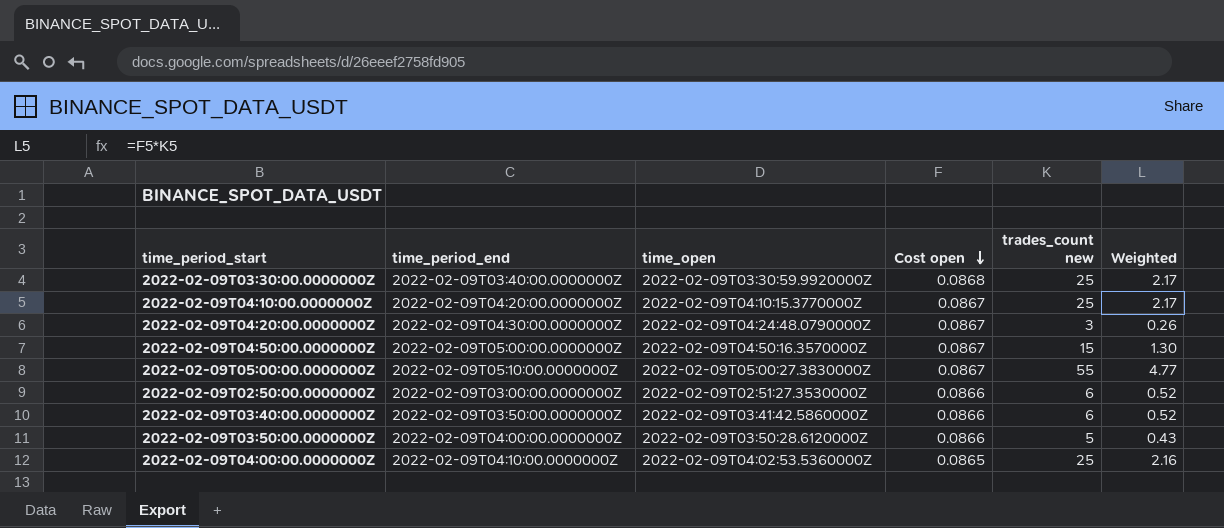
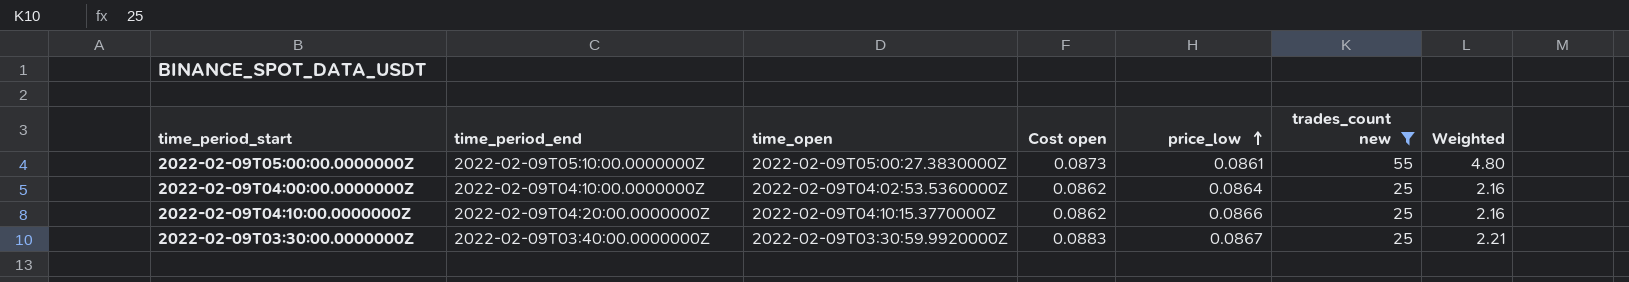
filter: none -> trades_count new >= 25
row order: Cost open descending -> price_low ascending
column price_low | position: none -> 5
2022-02-09T05:00:00.0000000Z | Cost open: 0.0867 -> 0.0873
2022-02-09T05:00:00.0000000Z | Weighted: 4.77 -> 4.80
2022-02-09T04:00:00.0000000Z | Cost open: 0.0865 -> 0.0862
2022-02-09T04:10:00.0000000Z | Cost open: 0.0867 -> 0.0862
2022-02-09T04:10:00.0000000Z | Weighted: 2.17 -> 2.16
2022-02-09T03:30:00.0000000Z | Cost open: 0.0868 -> 0.0883
2022-02-09T03:30:00.0000000Z | Weighted: 2.17 -> 2.21

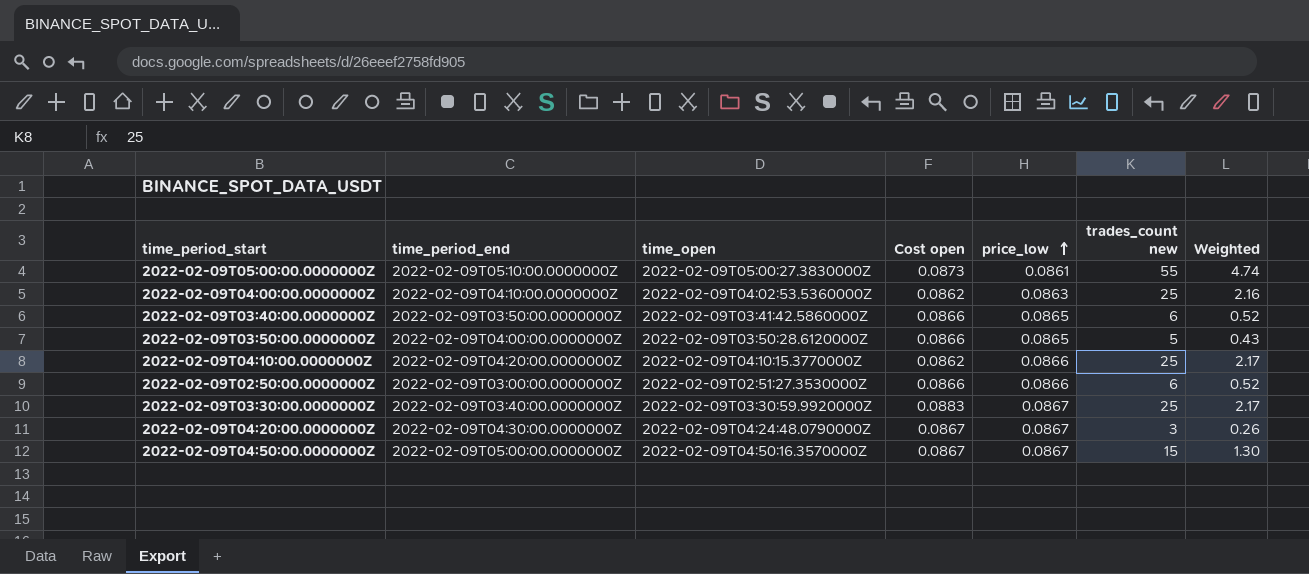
filter: trades_count new >= 25 -> none
column Weighted | formula: [Cost open] * [trades_count new] -> [price_low] * [trades_count new]
2022-02-09T04:00:00.0000000Z | price_low: 0.0864 -> 0.0863

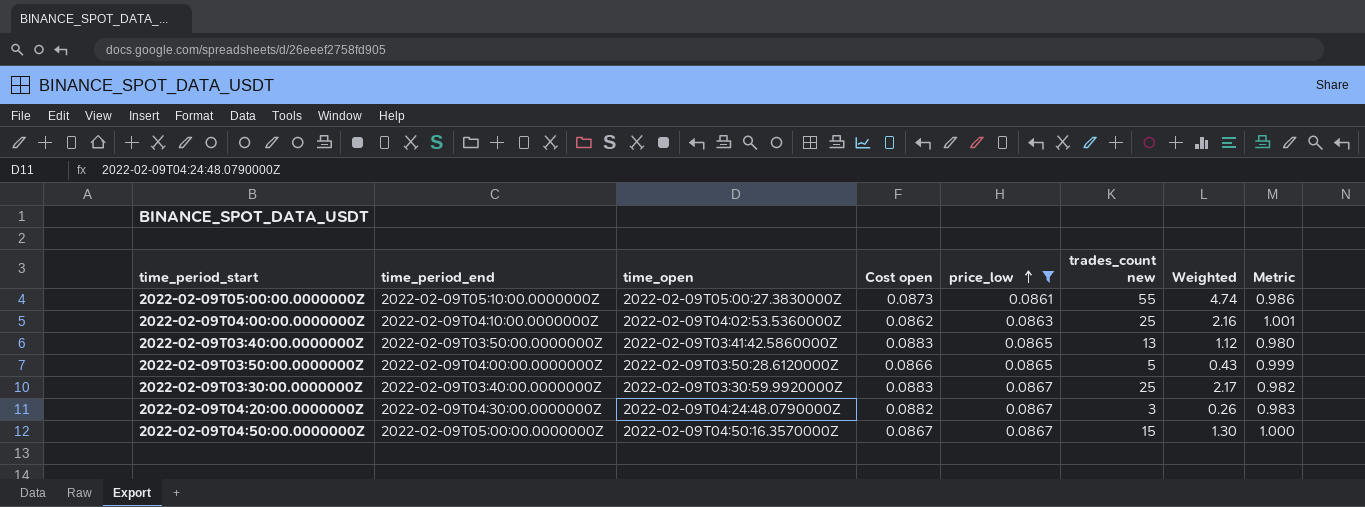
filter: none -> price_low != 0.0866
column Metric | formula: none -> [price_low] / [Cost open]
2022-02-09T03:40:00.0000000Z | Cost open: 0.0866 -> 0.0883
2022-02-09T03:40:00.0000000Z | trades_count new: 6 -> 13
2022-02-09T03:40:00.0000000Z | Weighted: 0.52 -> 1.12
2022-02-09T04:20:00.0000000Z | Cost open: 0.0867 -> 0.0882

